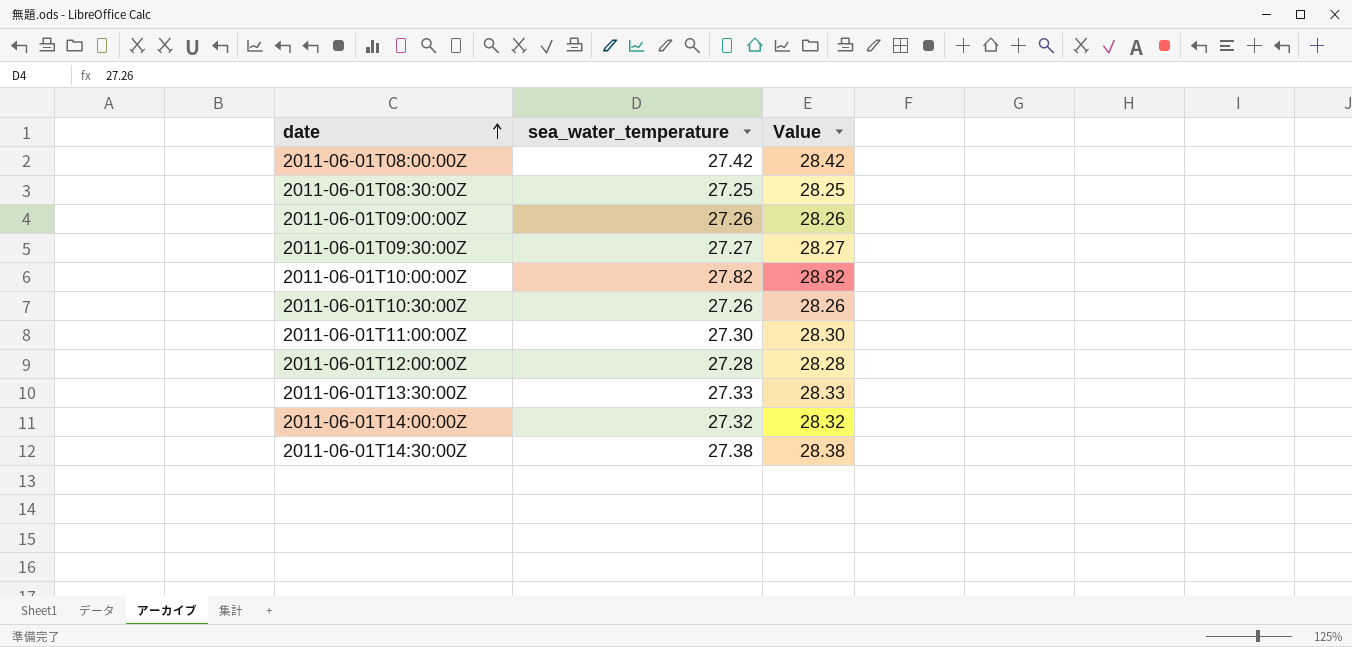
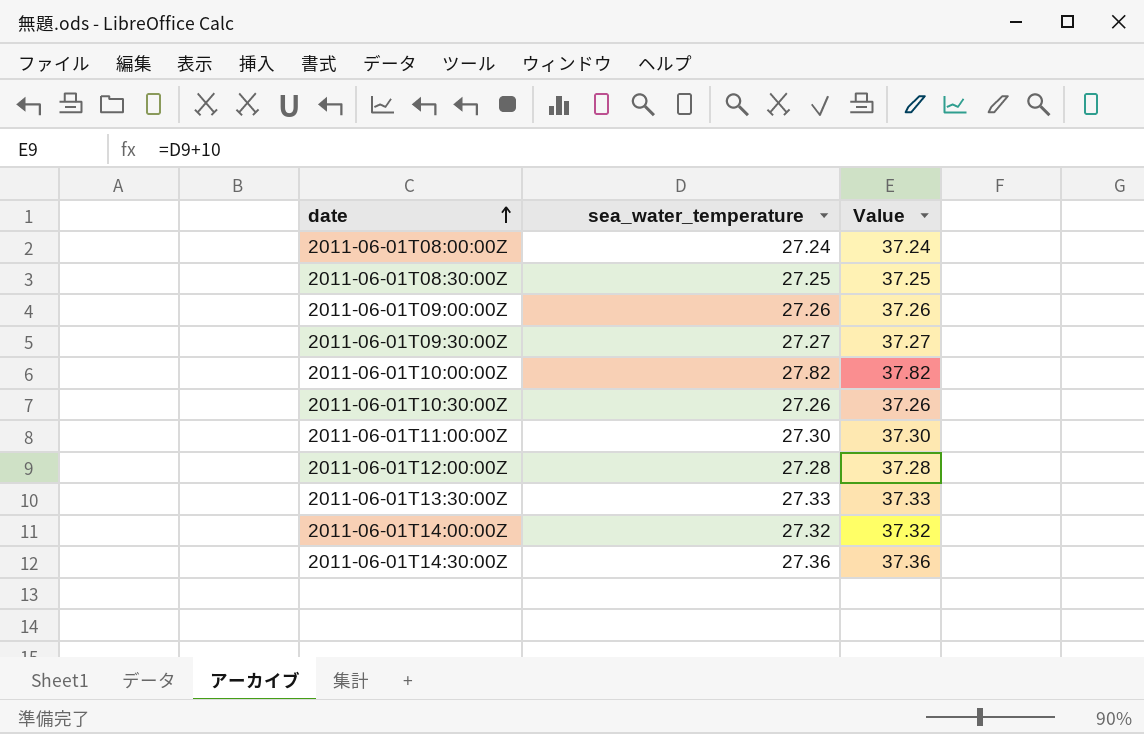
column Value | formula: [sea_water_temperature] + 1 -> [sea_water_temperature] + 10
2011-06-01T08:00:00Z | sea_water_temperature: 27.42 -> 27.24
2011-06-01T14:30:00Z | sea_water_temperature: 27.38 -> 27.36

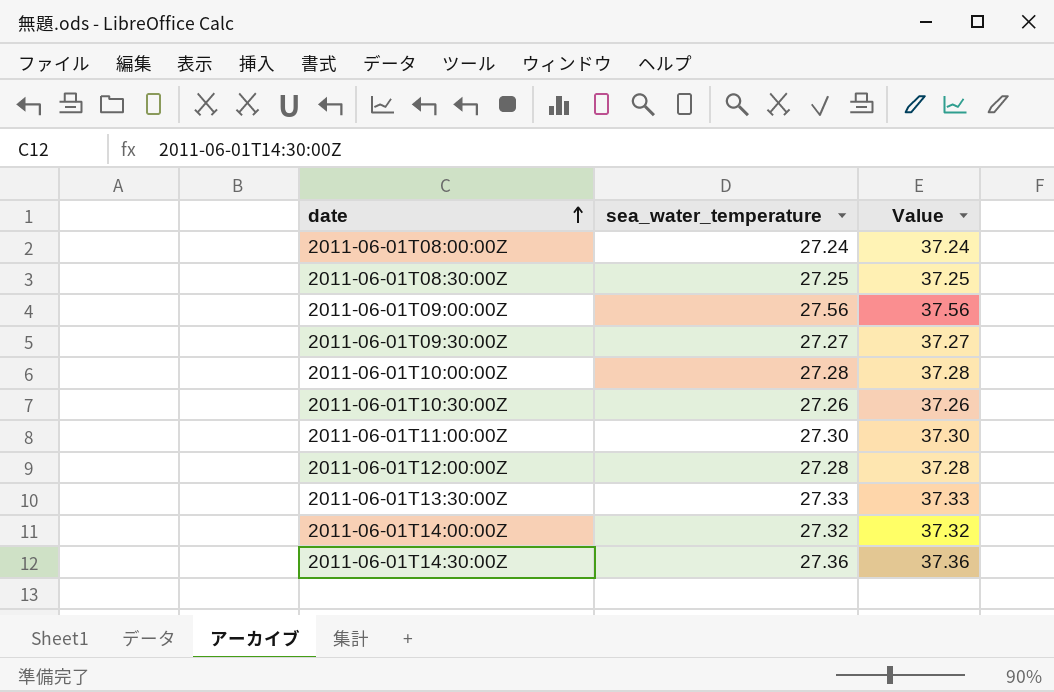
2011-06-01T09:00:00Z | sea_water_temperature: 27.26 -> 27.56
2011-06-01T09:00:00Z | Value: 37.26 -> 37.56
2011-06-01T10:00:00Z | sea_water_temperature: 27.82 -> 27.28
2011-06-01T10:00:00Z | Value: 37.82 -> 37.28

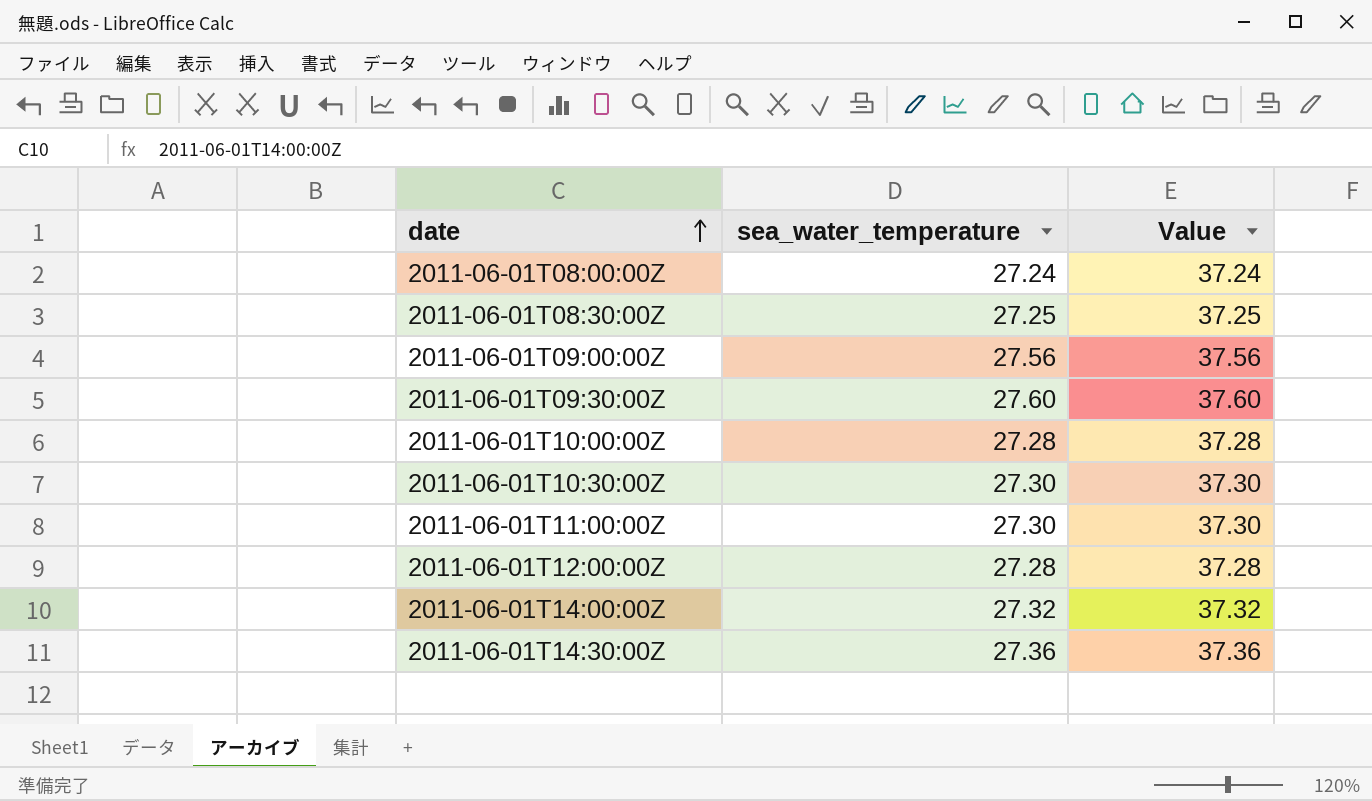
row 2011-06-01T13:30:00Z: 27.33 | 37.33 -> none
2011-06-01T09:30:00Z | sea_water_temperature: 27.27 -> 27.60
2011-06-01T09:30:00Z | Value: 37.27 -> 37.60
2011-06-01T10:30:00Z | sea_water_temperature: 27.26 -> 27.30
2011-06-01T10:30:00Z | Value: 37.26 -> 37.30

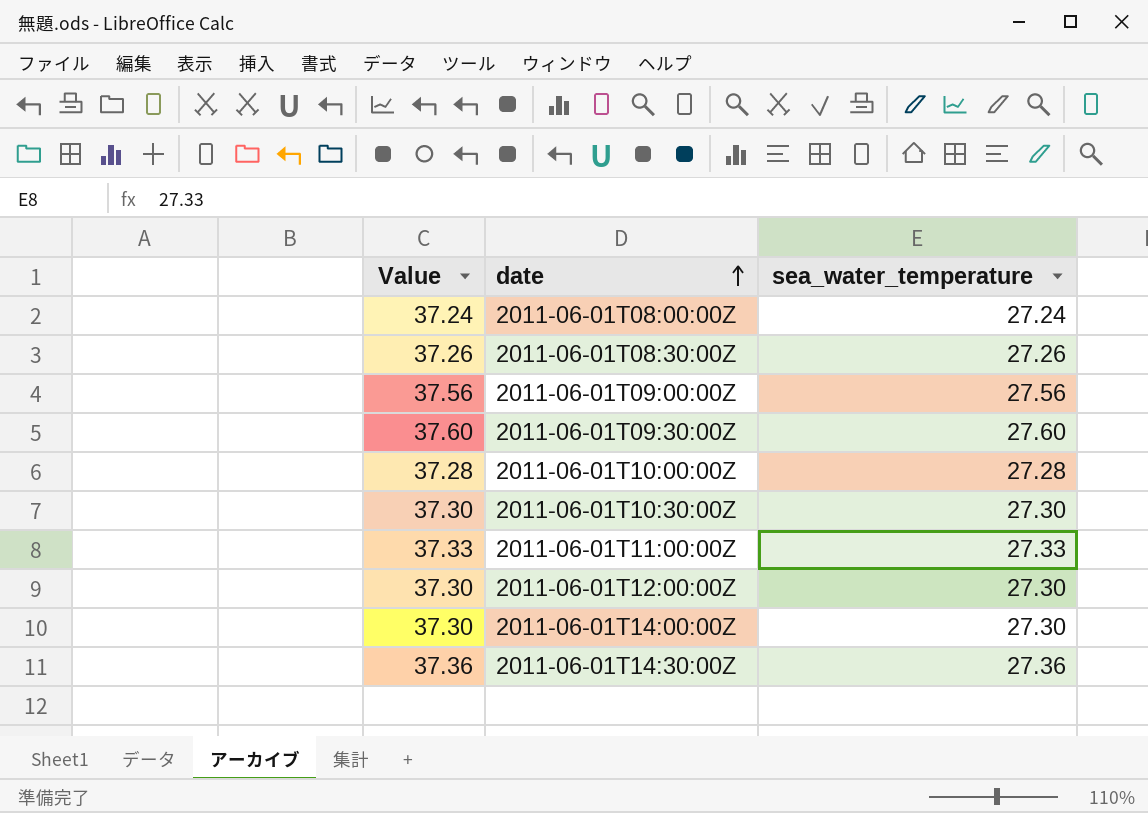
column Value | position: 3 -> 1
2011-06-01T08:30:00Z | Value: 37.25 -> 37.26
2011-06-01T08:30:00Z | sea_water_temperature: 27.25 -> 27.26
2011-06-01T11:00:00Z | Value: 37.30 -> 37.33
2011-06-01T11:00:00Z | sea_water_temperature: 27.30 -> 27.33
2011-06-01T12:00:00Z | Value: 37.28 -> 37.30
2011-06-01T12:00:00Z | sea_water_temperature: 27.28 -> 27.30
2011-06-01T14:00:00Z | Value: 37.32 -> 37.30
2011-06-01T14:00:00Z | sea_water_temperature: 27.32 -> 27.30

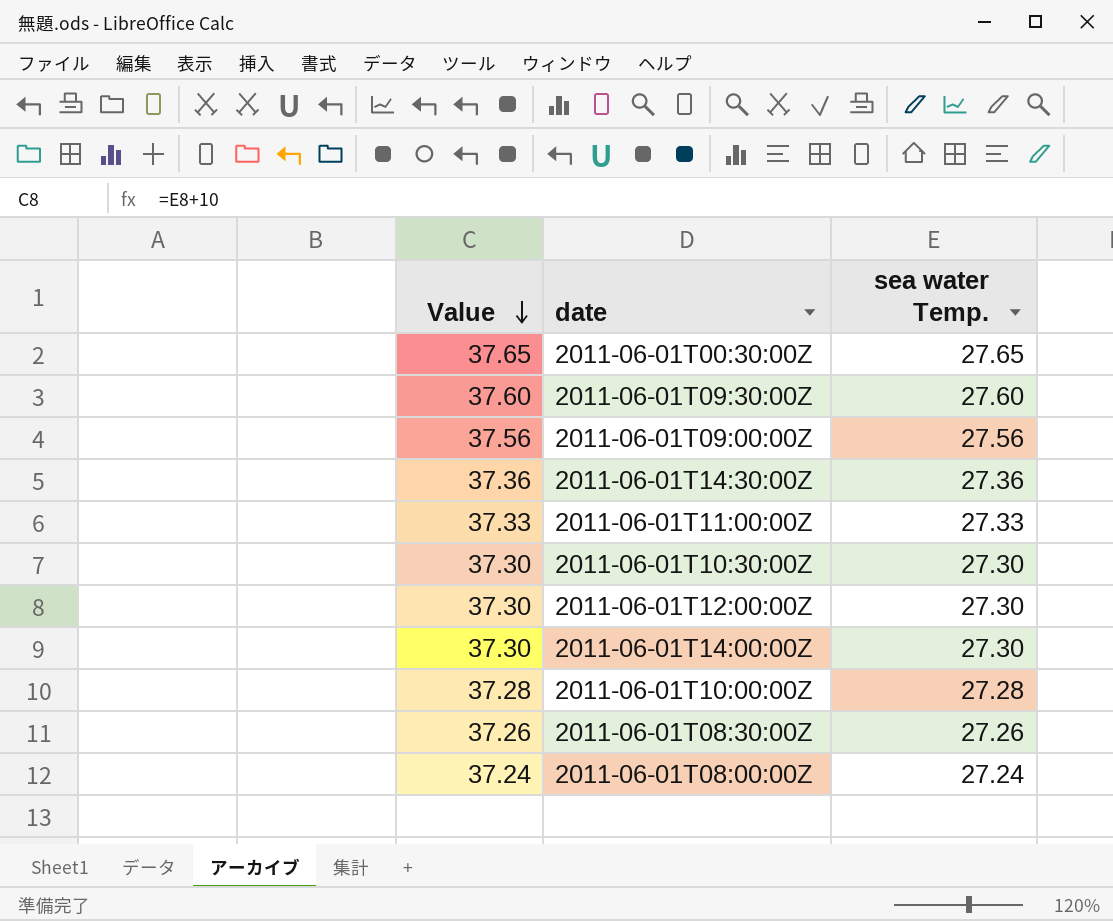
row order: date ascending -> Value descending
column name: sea_water_temperature -> sea water Temp.
row 2011-06-01T00:30:00Z: none -> 37.65 | 27.65

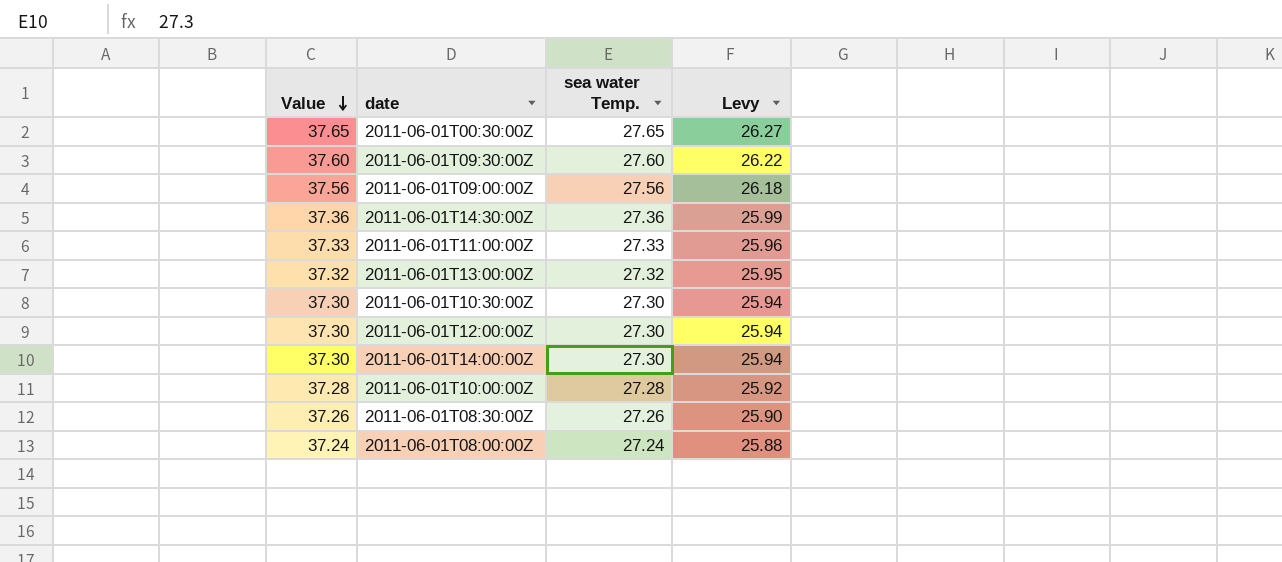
column Levy | formula: none -> [sea water Temp.] * 0.95
row 2011-06-01T13:00:00Z: none -> 37.32 | 27.32 | 25.95

